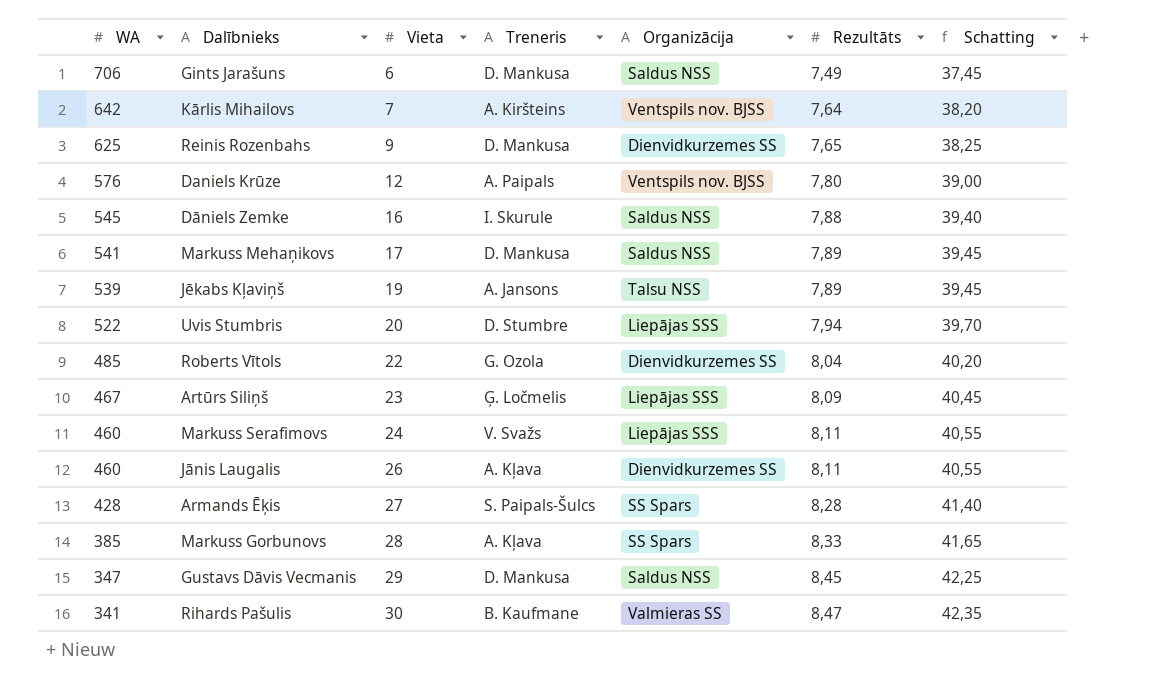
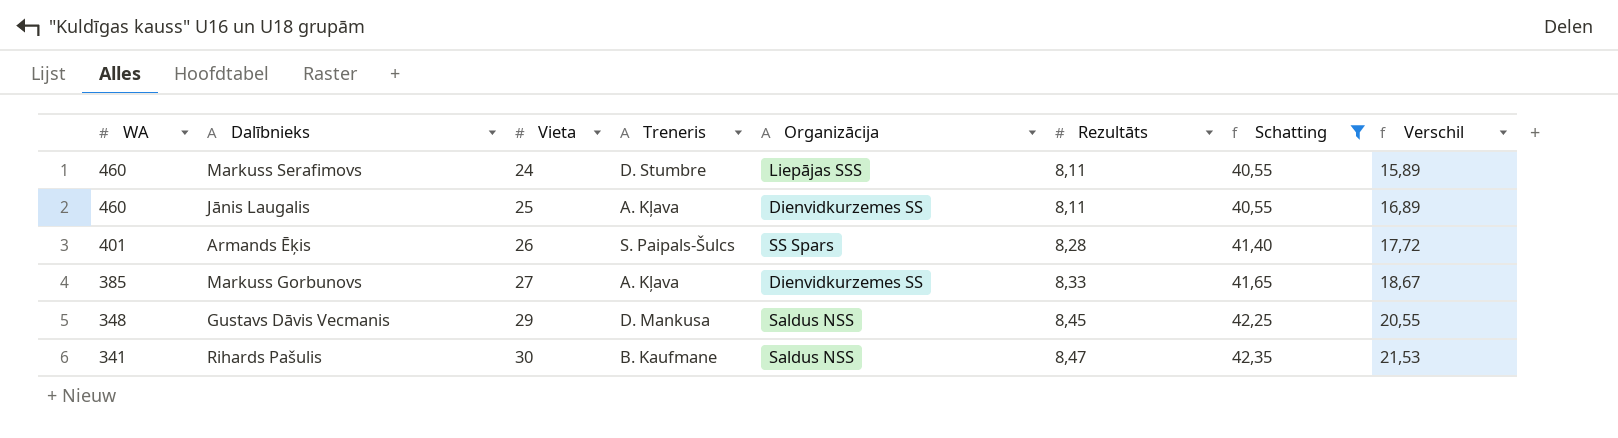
filter: none -> Schatting >= 40,55
column Verschil | formula: none -> [Vieta] - [Rezultāts]
Markuss Serafimovs | Treneris: V. Svažs -> D. Stumbre
Jānis Laugalis | Vieta: 26 -> 25
Armands Ēķis | WA: 428 -> 401
Armands Ēķis | Vieta: 27 -> 26
Markuss Gorbunovs | Vieta: 28 -> 27
Markuss Gorbunovs | Organizācija: SS Spars -> Dienvidkurzemes SS
Gustavs Dāvis Vecmanis | WA: 347 -> 348
Rihards Pašulis | Organizācija: Valmieras SS -> Saldus NSS

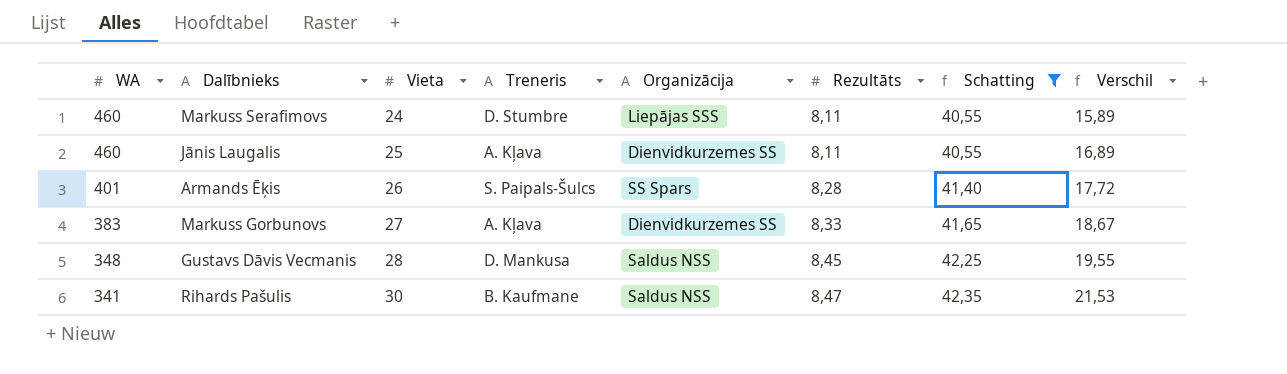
Markuss Gorbunovs | WA: 385 -> 383
Gustavs Dāvis Vecmanis | Vieta: 29 -> 28
Gustavs Dāvis Vecmanis | Verschil: 20,55 -> 19,55

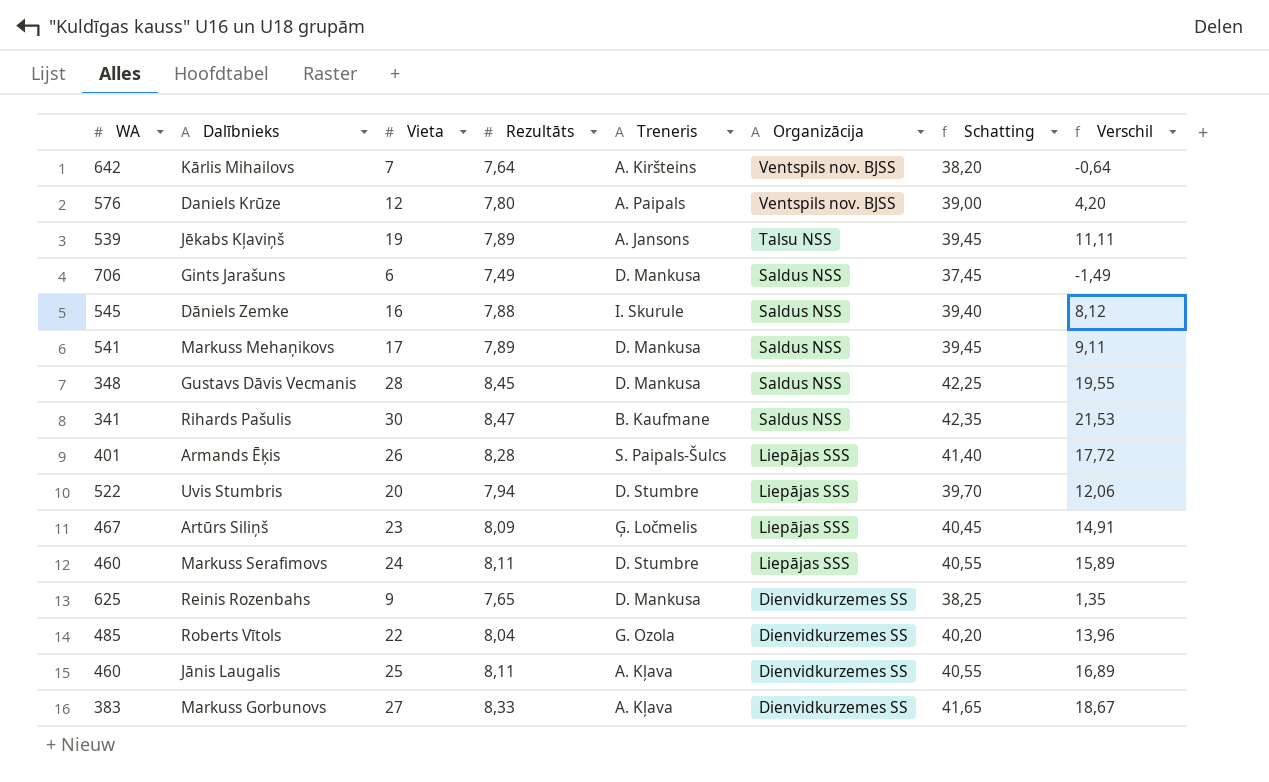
filter: Schatting >= 40,55 -> none
row order: WA descending -> Organizācija descending
column Rezultāts | position: 6 -> 4
Armands Ēķis | Organizācija: SS Spars -> Liepājas SSS

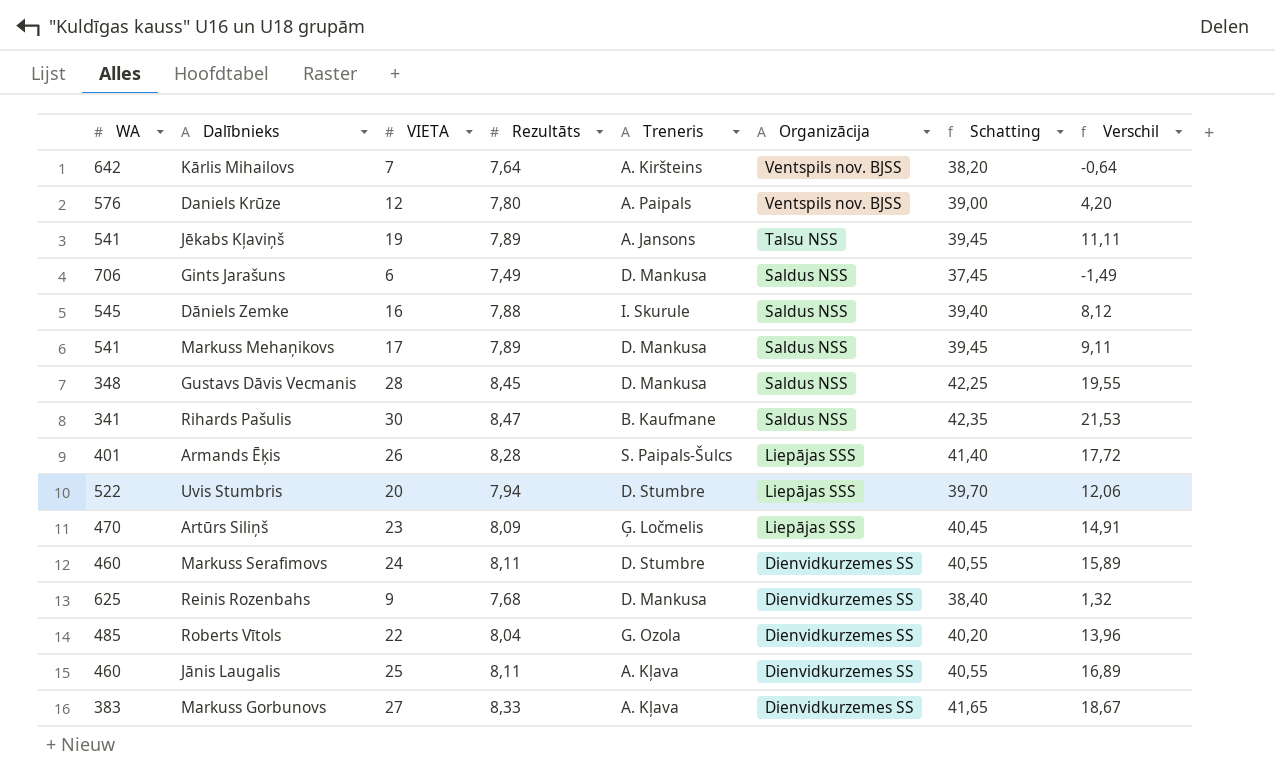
column name: Vieta -> VIETA
Jēkabs Kļaviņš | WA: 539 -> 541
Artūrs Siliņš | WA: 467 -> 470
Markuss Serafimovs | Organizācija: Liepājas SSS -> Dienvidkurzemes SS
Reinis Rozenbahs | Rezultāts: 7,65 -> 7,68
Reinis Rozenbahs | Schatting: 38,25 -> 38,40
Reinis Rozenbahs | Verschil: 1,35 -> 1,32

